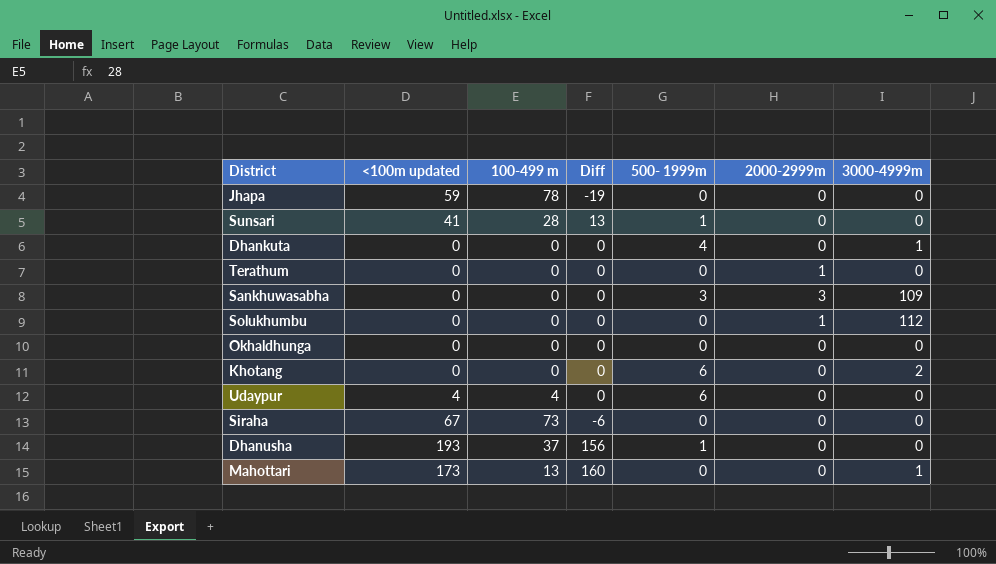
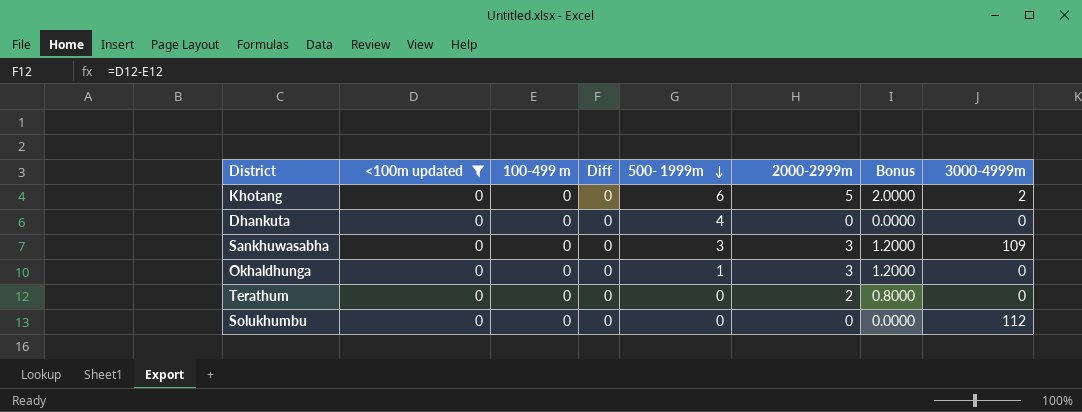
filter: none -> <100m updated = 0
row order: none -> 500- 1999m descending
column Bonus | formula: none -> [2000-2999m] * 0.4
Khotang | 2000-2999m: 0 -> 5
Dhankuta | 3000-4999m: 1 -> 0
Okhaldhunga | 500- 1999m: 0 -> 1
Okhaldhunga | 2000-2999m: 0 -> 3
Terathum | 2000-2999m: 1 -> 2
Solukhumbu | 2000-2999m: 1 -> 0

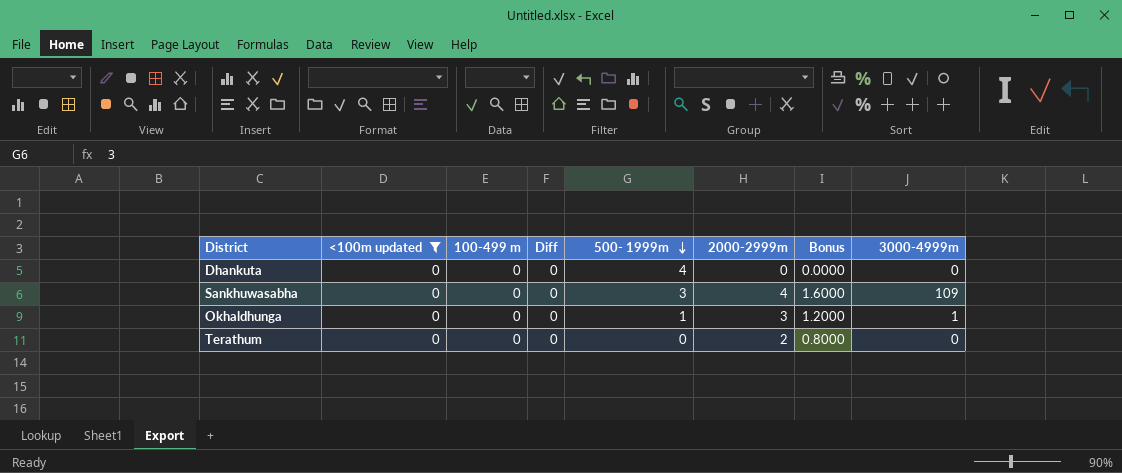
row Khotang: 0 | 0 | 0 | 6 | 5 | 2.0000 | 2 -> none
row Solukhumbu: 0 | 0 | 0 | 0 | 0 | 0.0000 | 112 -> none
Sankhuwasabha | 2000-2999m: 3 -> 4
Sankhuwasabha | Bonus: 1.2000 -> 1.6000
Okhaldhunga | 3000-4999m: 0 -> 1

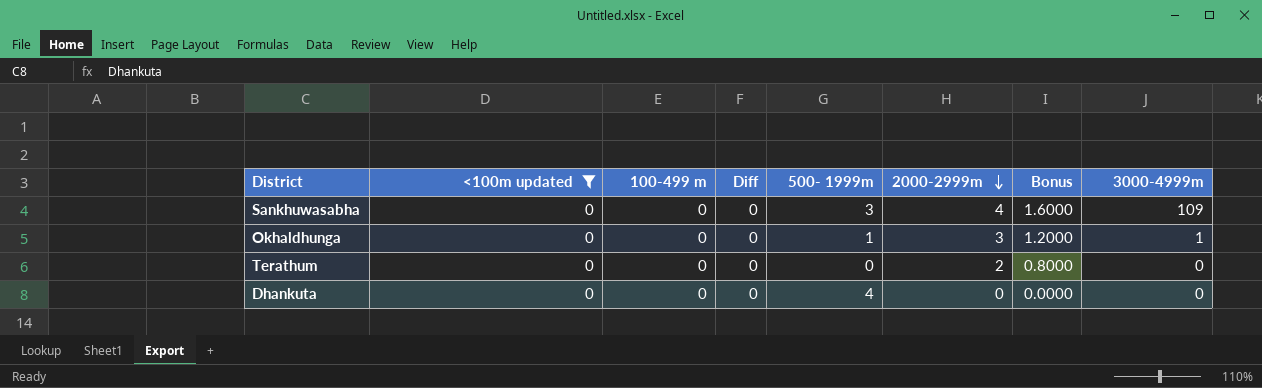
row order: 500- 1999m descending -> 2000-2999m descending

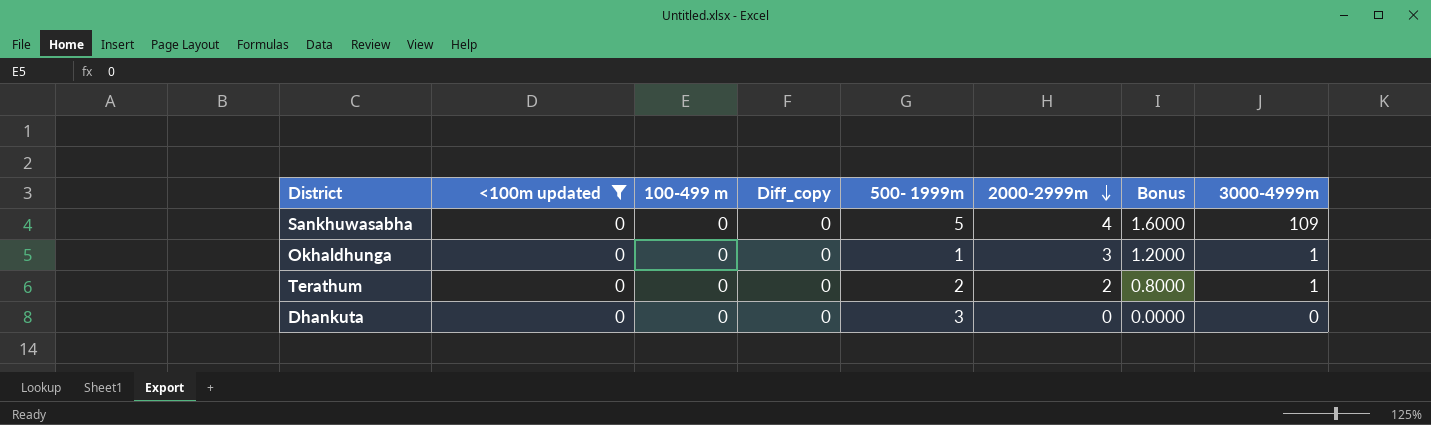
column name: Diff -> Diff_copy
Sankhuwasabha | 500- 1999m: 3 -> 5
Terathum | 500- 1999m: 0 -> 2
Terathum | 3000-4999m: 0 -> 1
Dhankuta | 500- 1999m: 4 -> 3

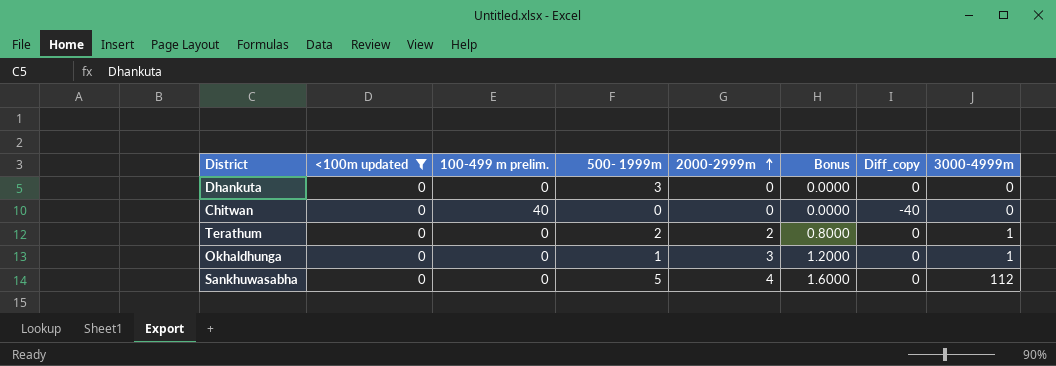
row order: 2000-2999m descending -> 2000-2999m ascending
column name: 100-499 m -> 100-499 m prelim.
column Diff_copy | position: 4 -> 7
row Chitwan: none -> 0 | 40 | 0 | 0 | 0.0000 | -40 | 0
Sankhuwasabha | 3000-4999m: 109 -> 112

